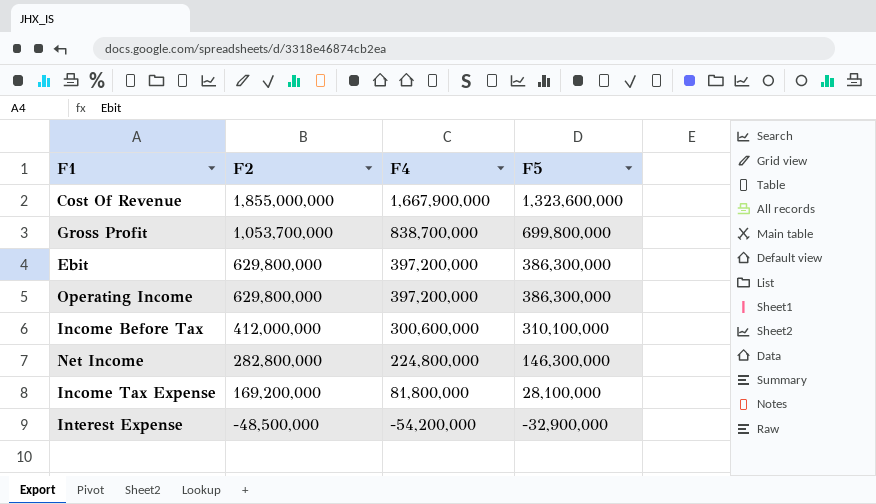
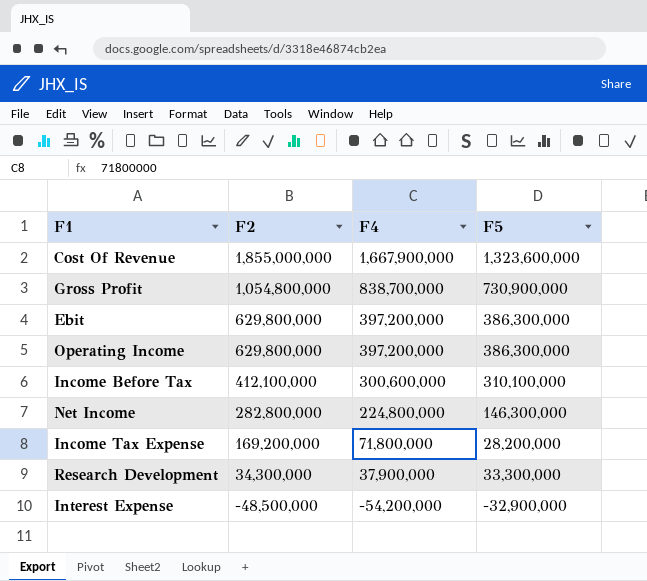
Gross Profit | F2: 1,053,700,000 -> 1,054,800,000
Gross Profit | F5: 699,800,000 -> 730,900,000
Income Before Tax | F2: 412,000,000 -> 412,100,000
Income Tax Expense | F4: 81,800,000 -> 71,800,000
Income Tax Expense | F5: 28,100,000 -> 28,200,000
row Research Development: none -> 34,300,000 | 37,900,000 | 33,300,000

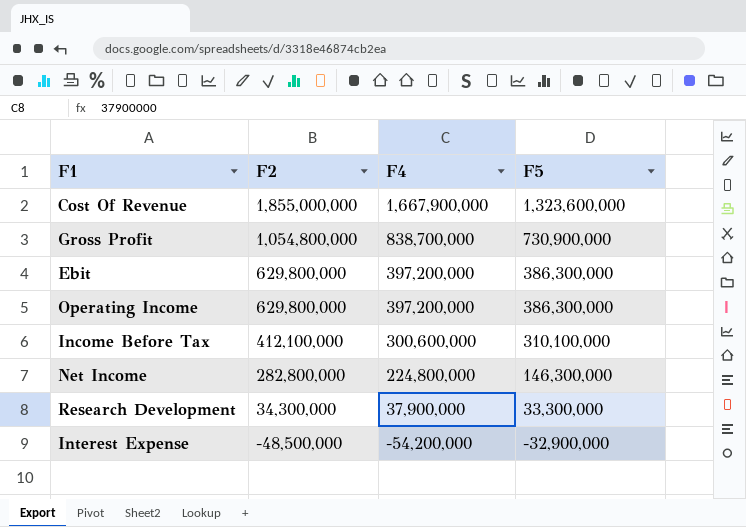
row Income Tax Expense: 169,200,000 | 71,800,000 | 28,200,000 -> none

